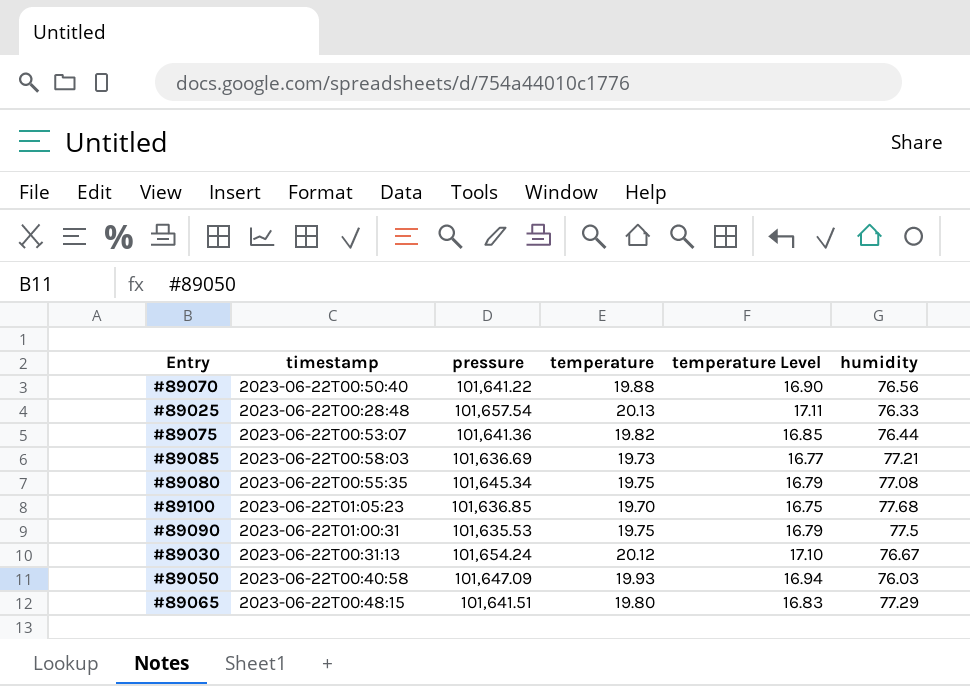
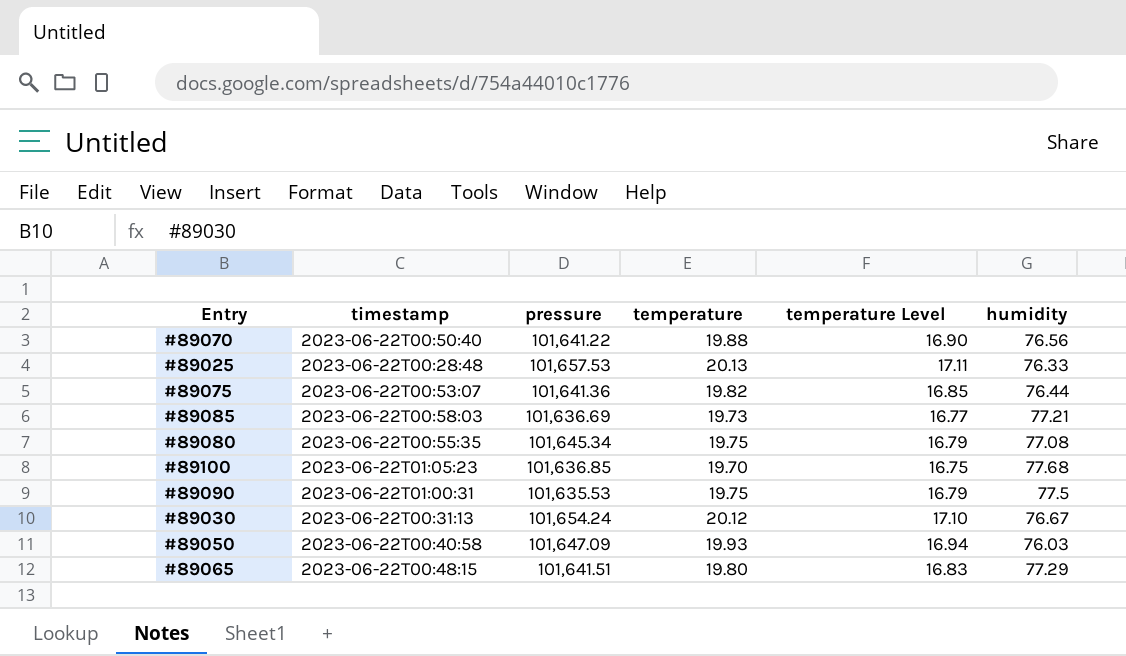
#89025 | pressure: 101,657.54 -> 101,657.53

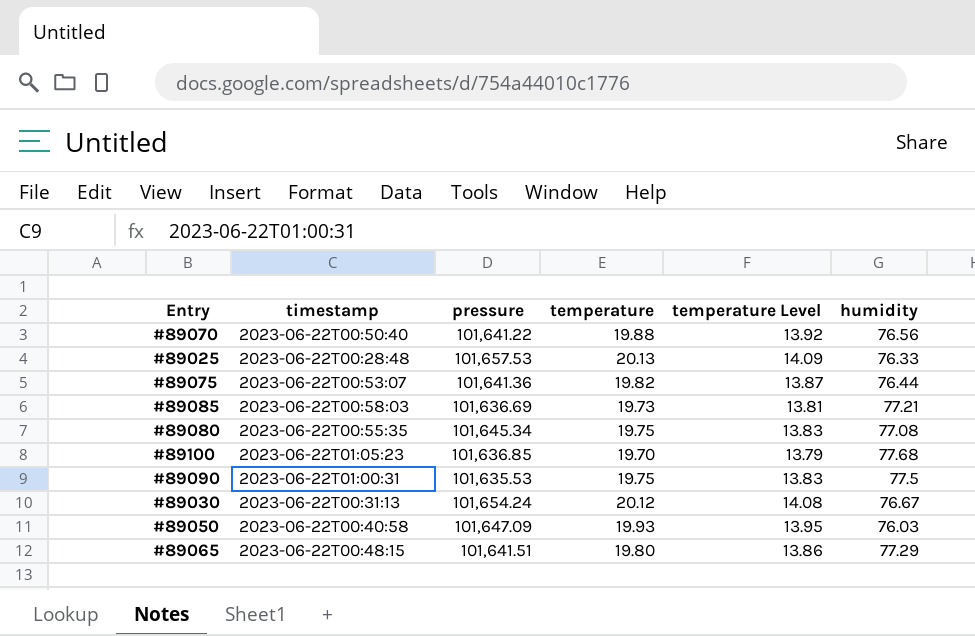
column temperature Level | formula: [temperature] * 0.85 -> [temperature] * 0.7

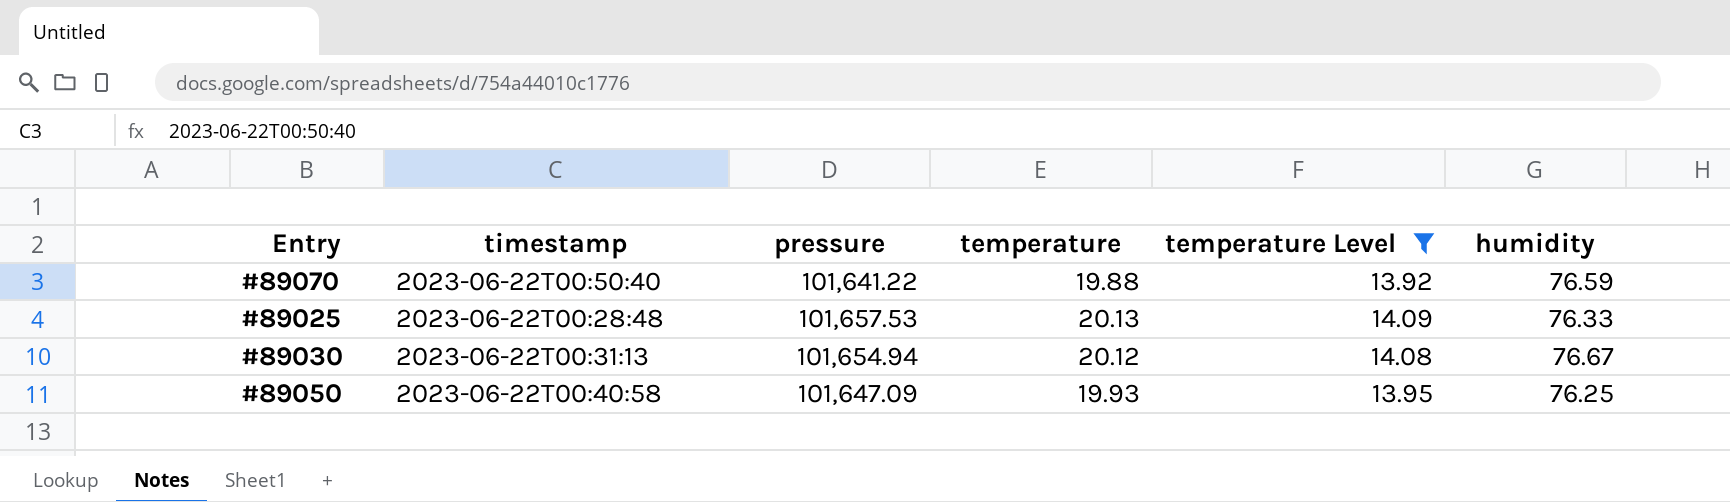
filter: none -> temperature Level >= 13.92
#89070 | humidity: 76.56 -> 76.59
#89030 | pressure: 101,654.24 -> 101,654.94
#89050 | humidity: 76.03 -> 76.25

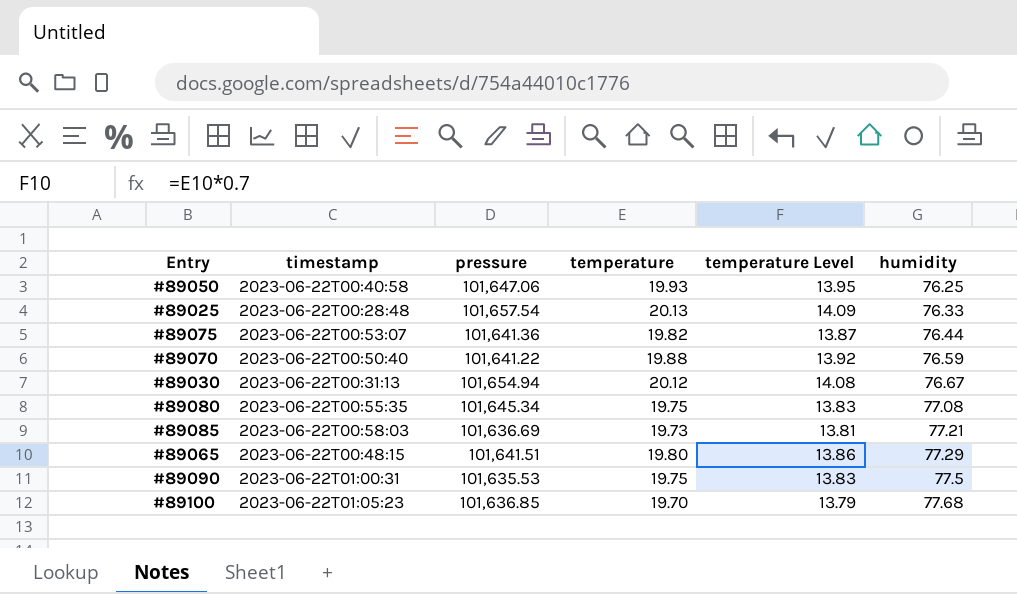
filter: temperature Level >= 13.92 -> none
row order: none -> humidity ascending
#89050 | pressure: 101,647.09 -> 101,647.06
#89025 | pressure: 101,657.53 -> 101,657.54

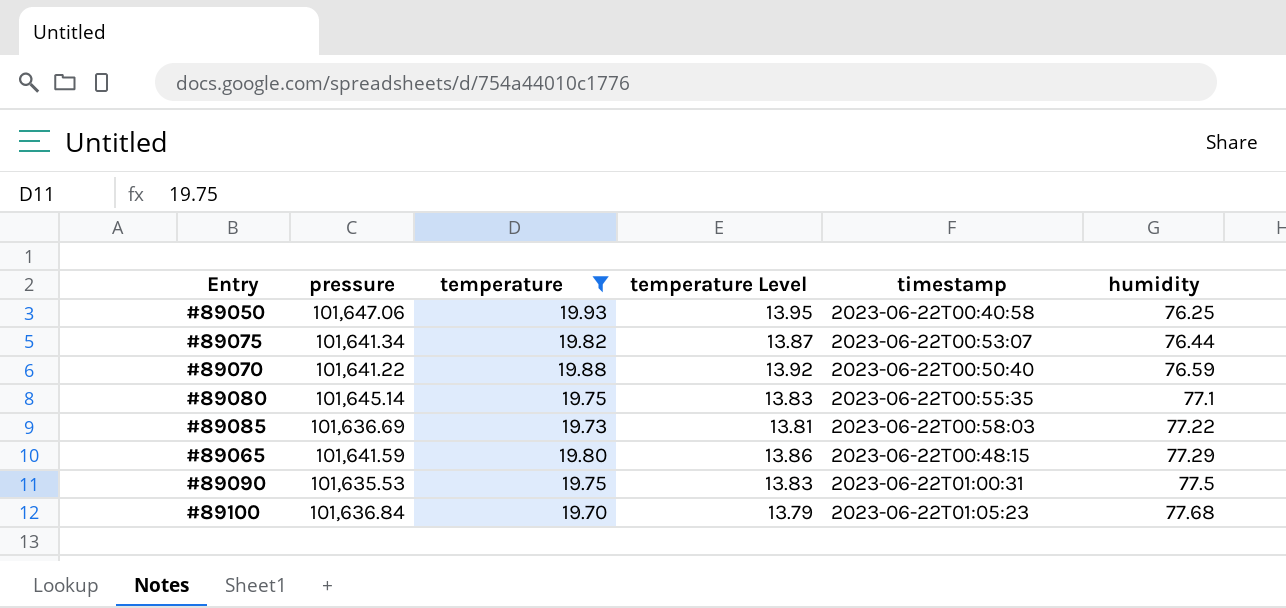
filter: none -> temperature <= 19.93
column timestamp | position: 2 -> 5
#89075 | pressure: 101,641.36 -> 101,641.34
#89080 | pressure: 101,645.34 -> 101,645.14
#89080 | humidity: 77.08 -> 77.1
#89085 | humidity: 77.21 -> 77.22
#89065 | pressure: 101,641.51 -> 101,641.59
#89100 | pressure: 101,636.85 -> 101,636.84

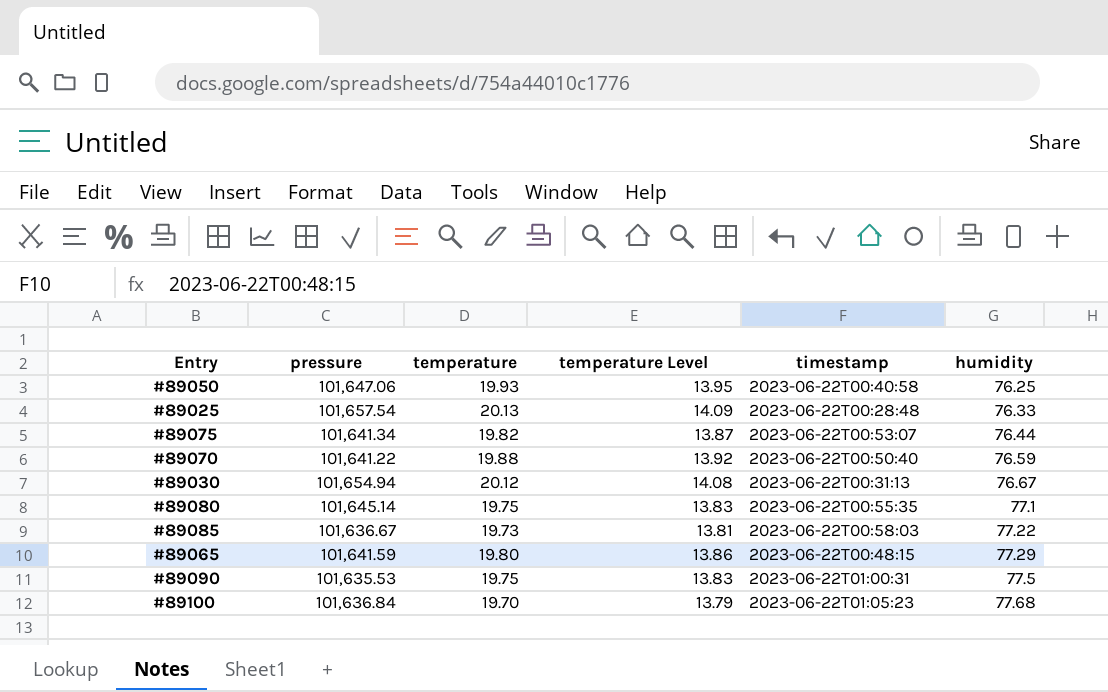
filter: temperature <= 19.93 -> none
#89085 | pressure: 101,636.69 -> 101,636.67

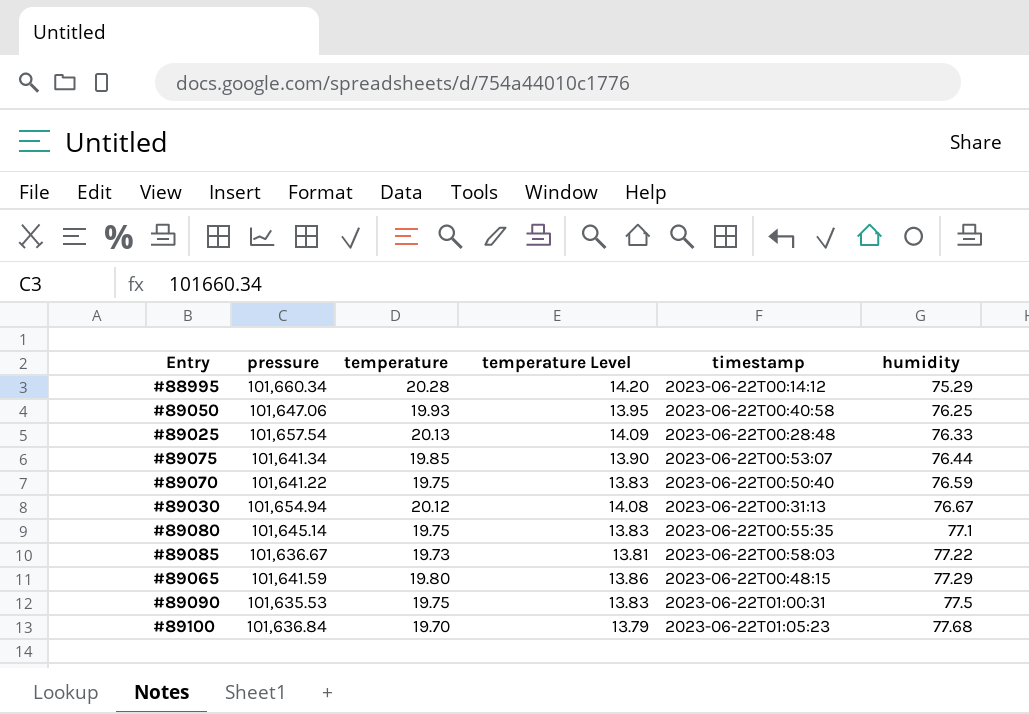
row #88995: none -> 101,660.34 | 20.28 | 14.20 | 2023-06-22T00:14:12 | 75.29
#89075 | temperature: 19.82 -> 19.85
#89075 | temperature Level: 13.87 -> 13.90
#89070 | temperature: 19.88 -> 19.75
#89070 | temperature Level: 13.92 -> 13.83

